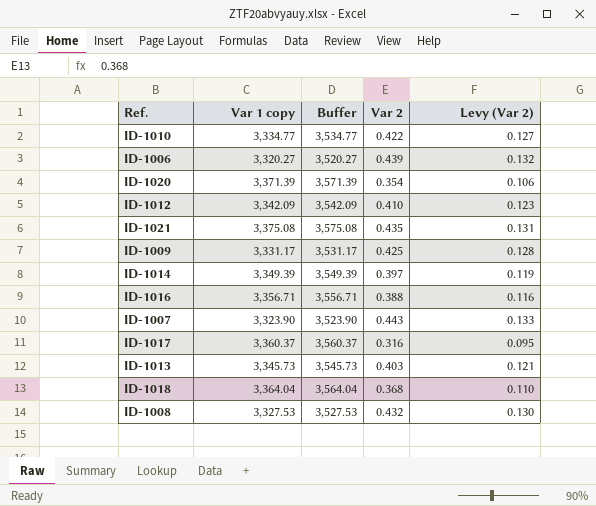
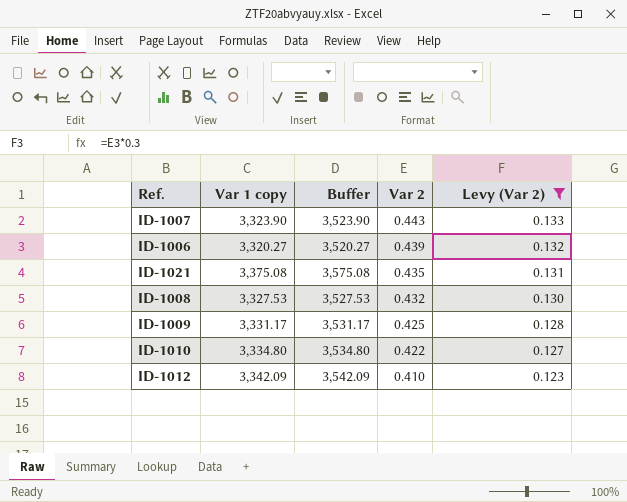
filter: none -> Levy (Var 2) >= 0.123
row order: none -> Var 2 descending
ID-1010 | Var 1 copy: 3,334.77 -> 3,334.80
ID-1010 | Buffer: 3,534.77 -> 3,534.80

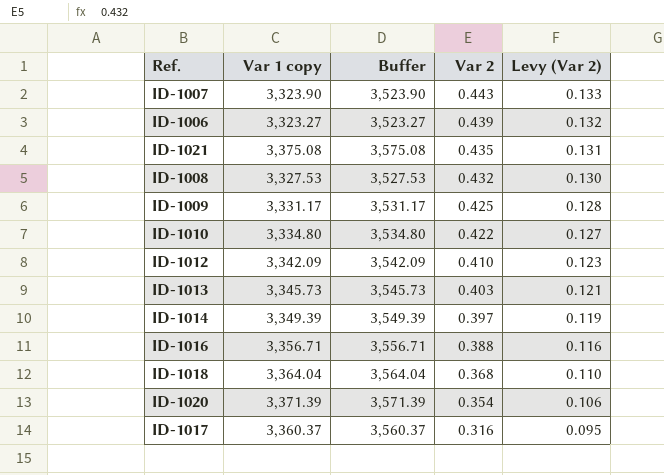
filter: Levy (Var 2) >= 0.123 -> none
ID-1006 | Var 1 copy: 3,320.27 -> 3,323.27
ID-1006 | Buffer: 3,520.27 -> 3,523.27

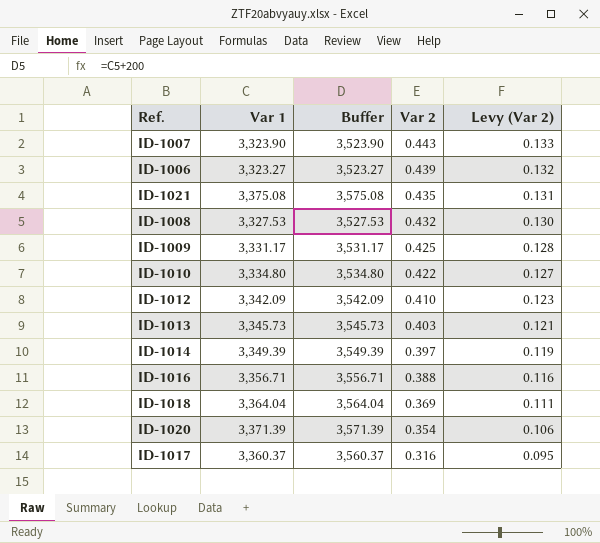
column name: Var 1 copy -> Var 1
ID-1018 | Var 2: 0.368 -> 0.369
ID-1018 | Levy (Var 2): 0.110 -> 0.111

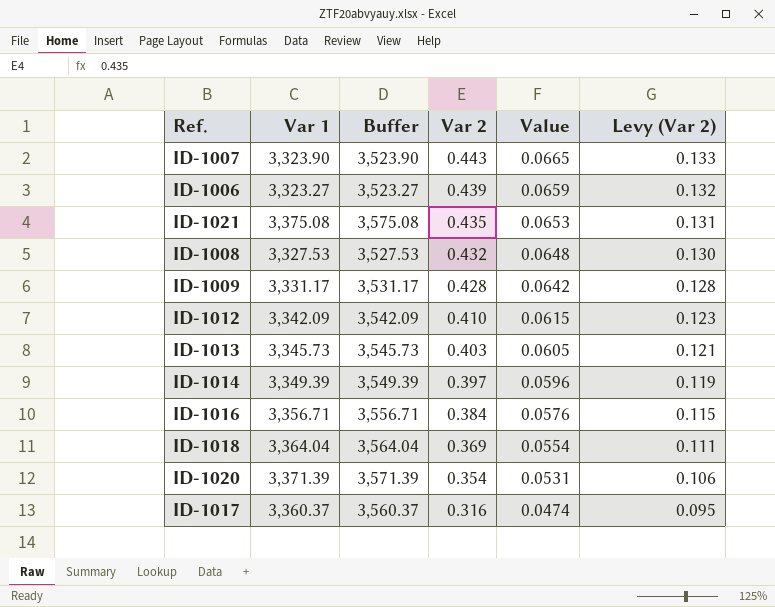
column Value | formula: none -> [Var 2] * 0.15
row ID-1010: 3,334.80 | 3,534.80 | 0.422 | 0.127 -> none
ID-1009 | Var 2: 0.425 -> 0.428
ID-1016 | Var 2: 0.388 -> 0.384
ID-1016 | Levy (Var 2): 0.116 -> 0.115

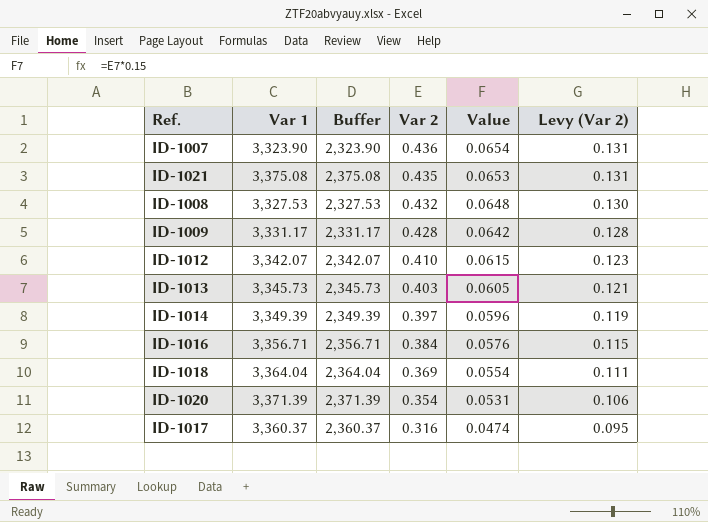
column Buffer | formula: [Var 1] + 200 -> [Var 1] - 1000
row ID-1006: 3,323.27 | 3,523.27 | 0.439 | 0.0659 | 0.132 -> none
ID-1007 | Var 2: 0.443 -> 0.436
ID-1007 | Value: 0.0665 -> 0.0654
ID-1007 | Levy (Var 2): 0.133 -> 0.131
ID-1012 | Var 1: 3,342.09 -> 3,342.07

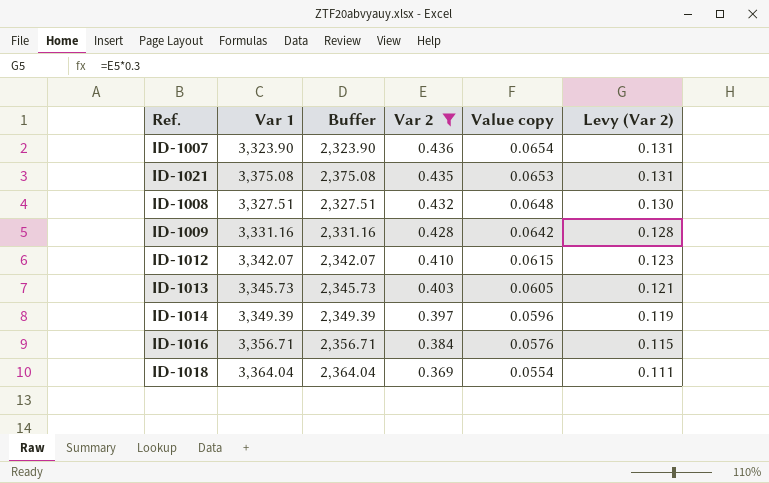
filter: none -> Var 2 >= 0.369
column name: Value -> Value copy
ID-1008 | Var 1: 3,327.53 -> 3,327.51
ID-1008 | Buffer: 2,327.53 -> 2,327.51
ID-1009 | Var 1: 3,331.17 -> 3,331.16
ID-1009 | Buffer: 2,331.17 -> 2,331.16

